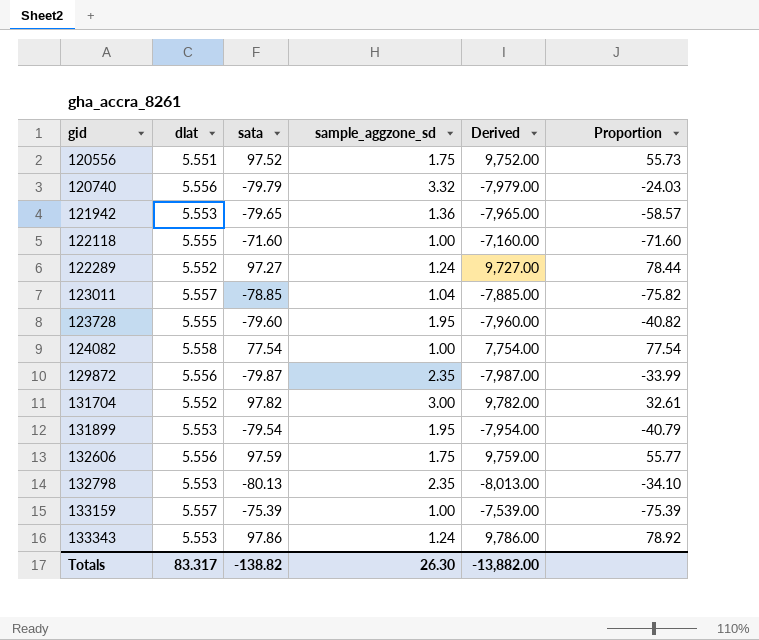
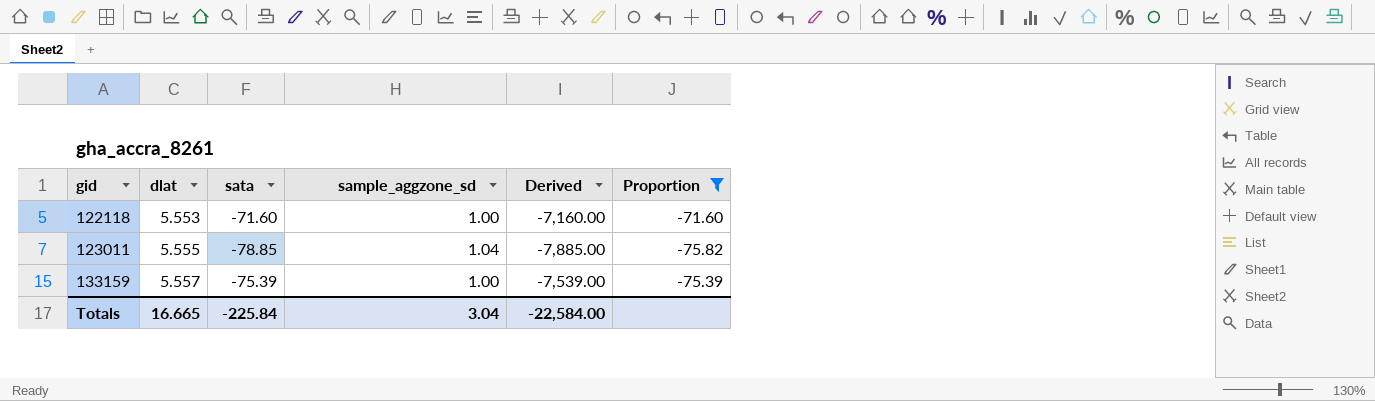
filter: none -> Proportion <= -71.60
122118 | dlat: 5.555 -> 5.553
123011 | dlat: 5.557 -> 5.555
Totals | dlat: 83.317 -> 16.665
Totals | sata: -138.82 -> -225.84
Totals | sample_aggzone_sd: 26.30 -> 3.04
Totals | Derived: -13,882.00 -> -22,584.00

